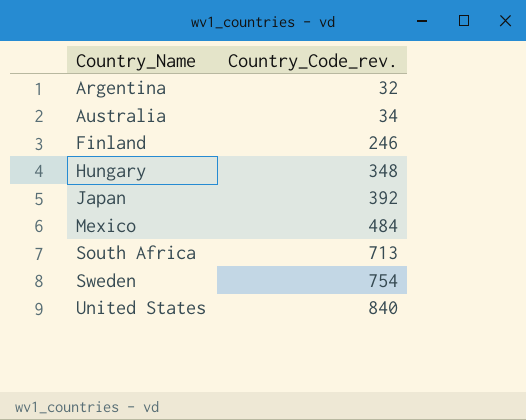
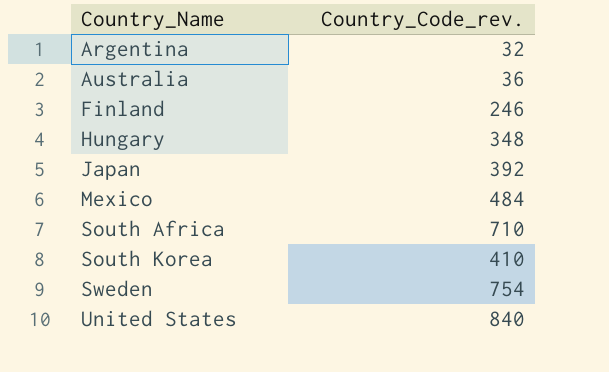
Australia | Country_Code_rev.: 34 -> 36
South Africa | Country_Code_rev.: 713 -> 710
row South Korea: none -> 410

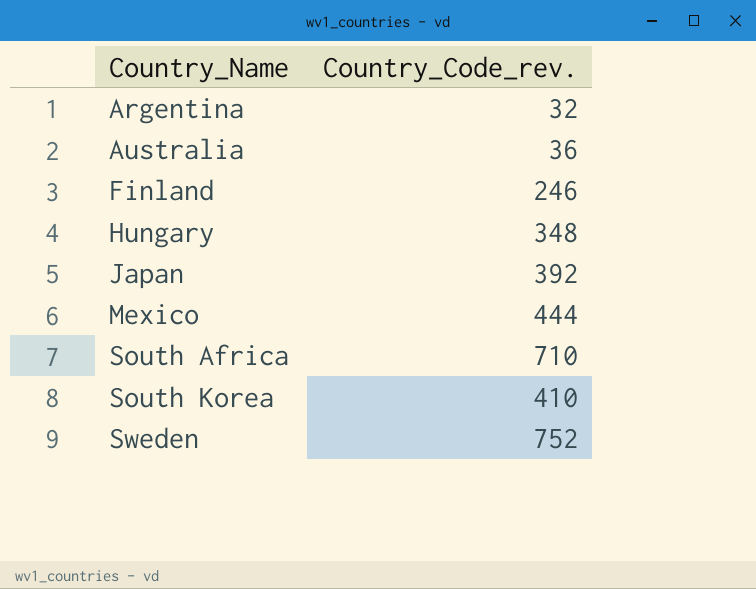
row United States: 840 -> none
Mexico | Country_Code_rev.: 484 -> 444
Sweden | Country_Code_rev.: 754 -> 752

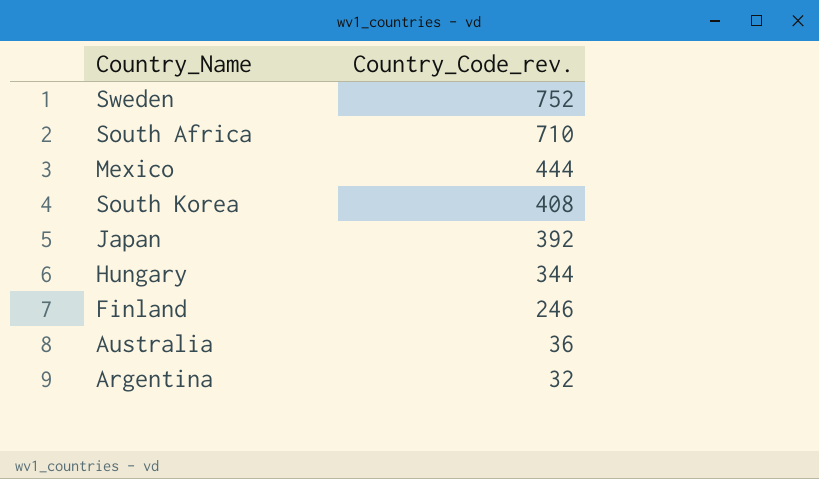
row order: Country_Name ascending -> Country_Code_rev. descending
South Korea | Country_Code_rev.: 410 -> 408
Hungary | Country_Code_rev.: 348 -> 344

